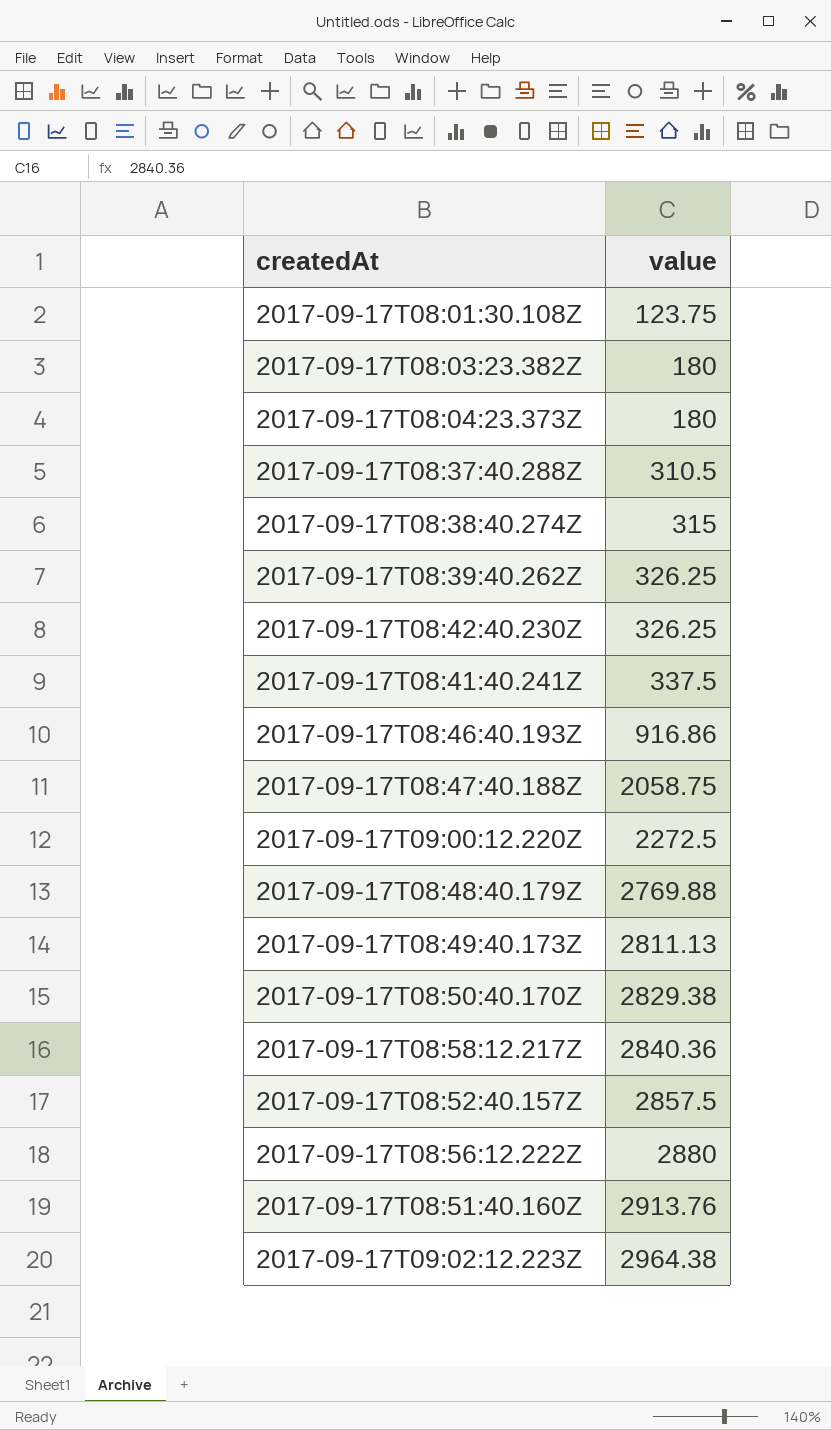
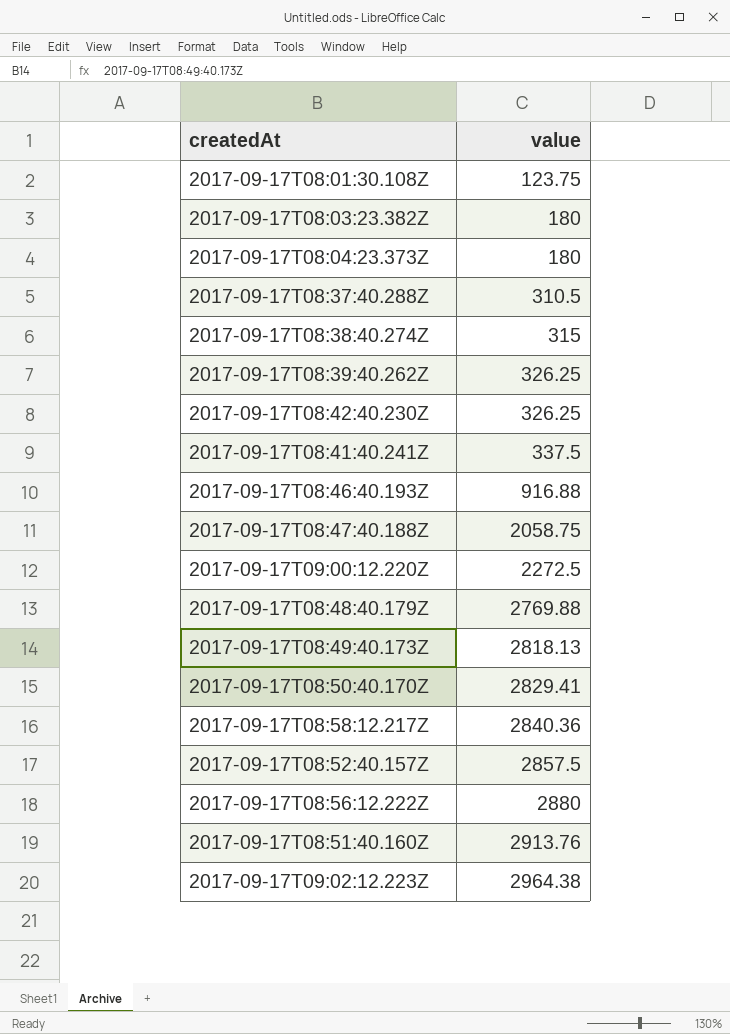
2017-09-17T08:46:40.193Z | value: 916.86 -> 916.88
2017-09-17T08:49:40.173Z | value: 2811.13 -> 2818.13
2017-09-17T08:50:40.170Z | value: 2829.38 -> 2829.41

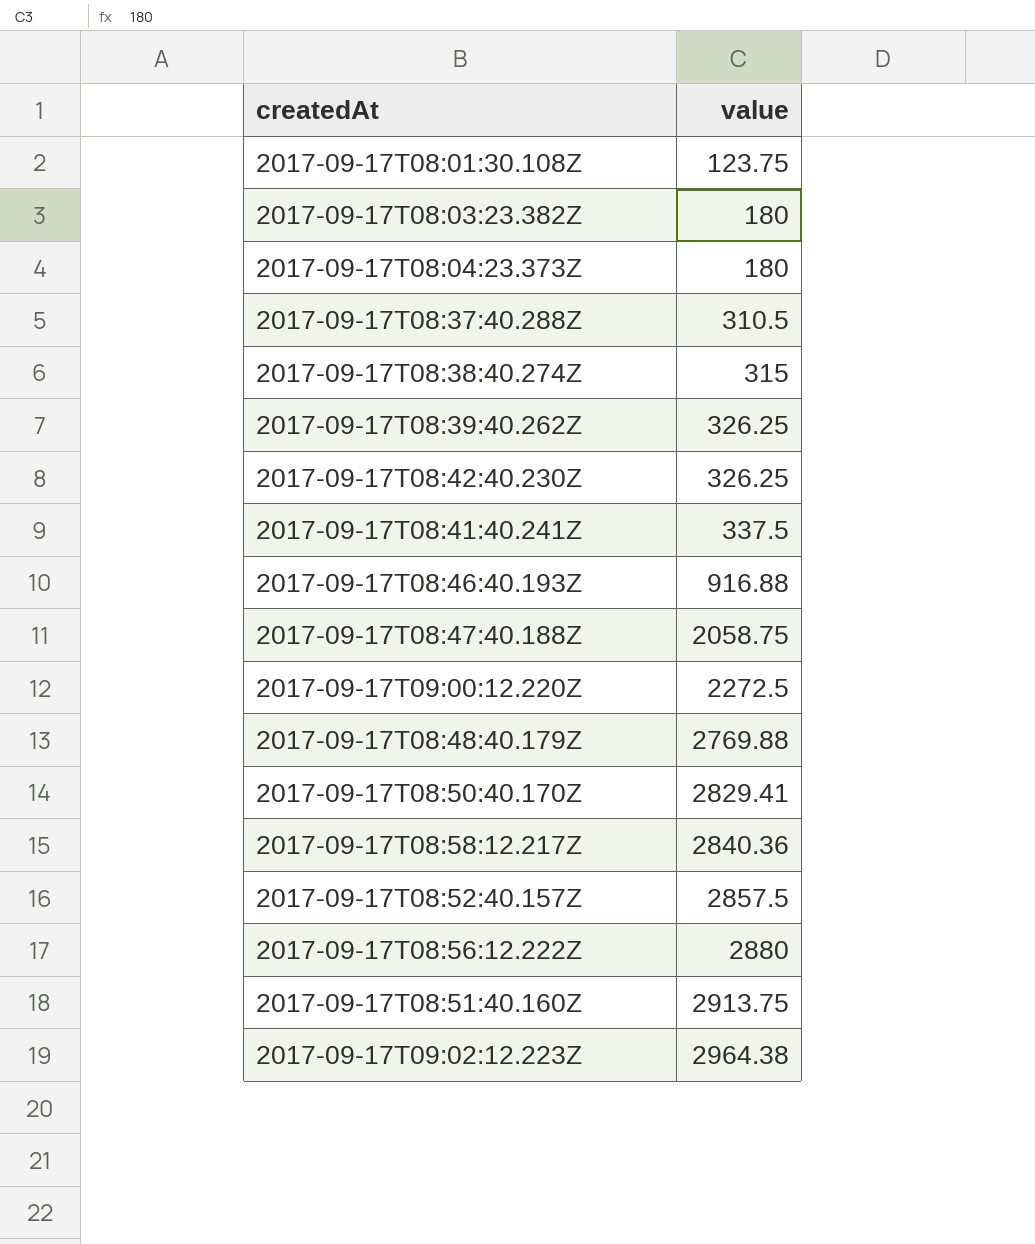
row 2017-09-17T08:49:40.173Z: 2818.13 -> none
2017-09-17T08:51:40.160Z | value: 2913.76 -> 2913.75

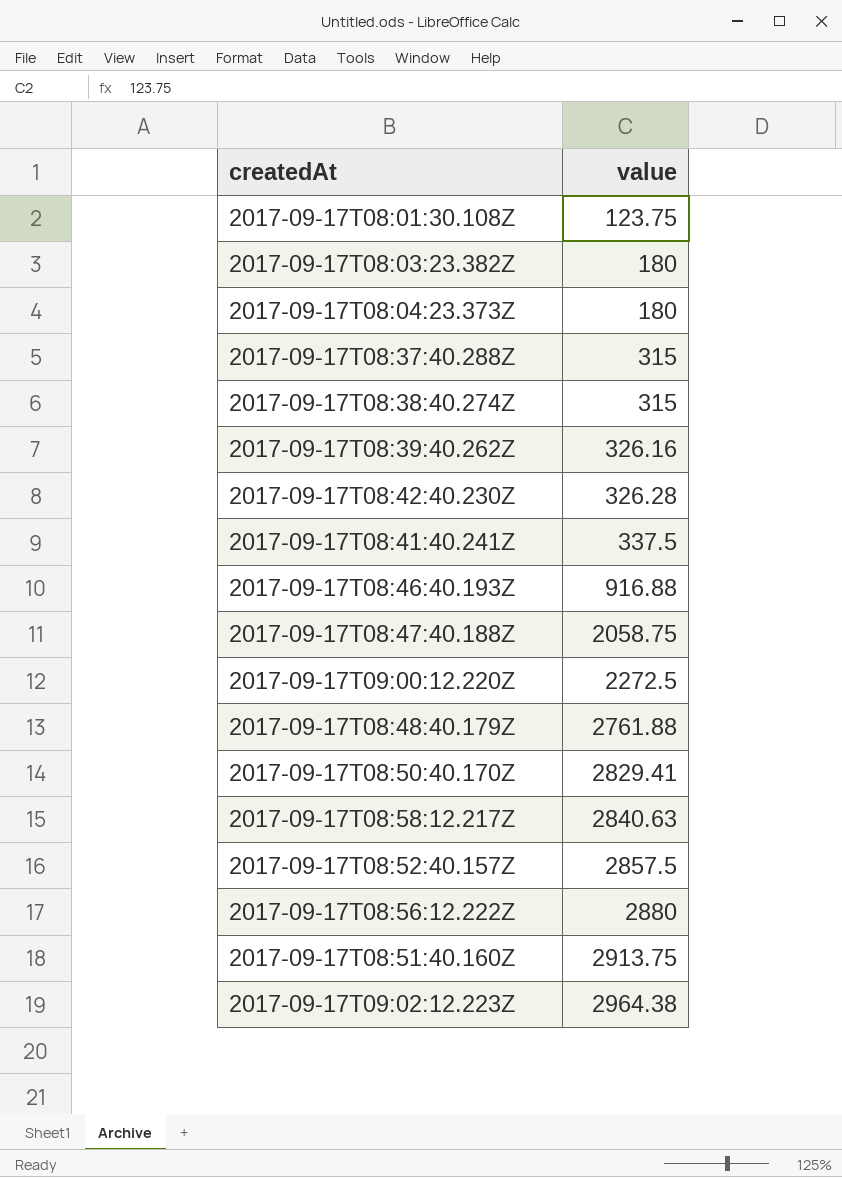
2017-09-17T08:37:40.288Z | value: 310.5 -> 315
2017-09-17T08:39:40.262Z | value: 326.25 -> 326.16
2017-09-17T08:42:40.230Z | value: 326.25 -> 326.28
2017-09-17T08:48:40.179Z | value: 2769.88 -> 2761.88
2017-09-17T08:58:12.217Z | value: 2840.36 -> 2840.63

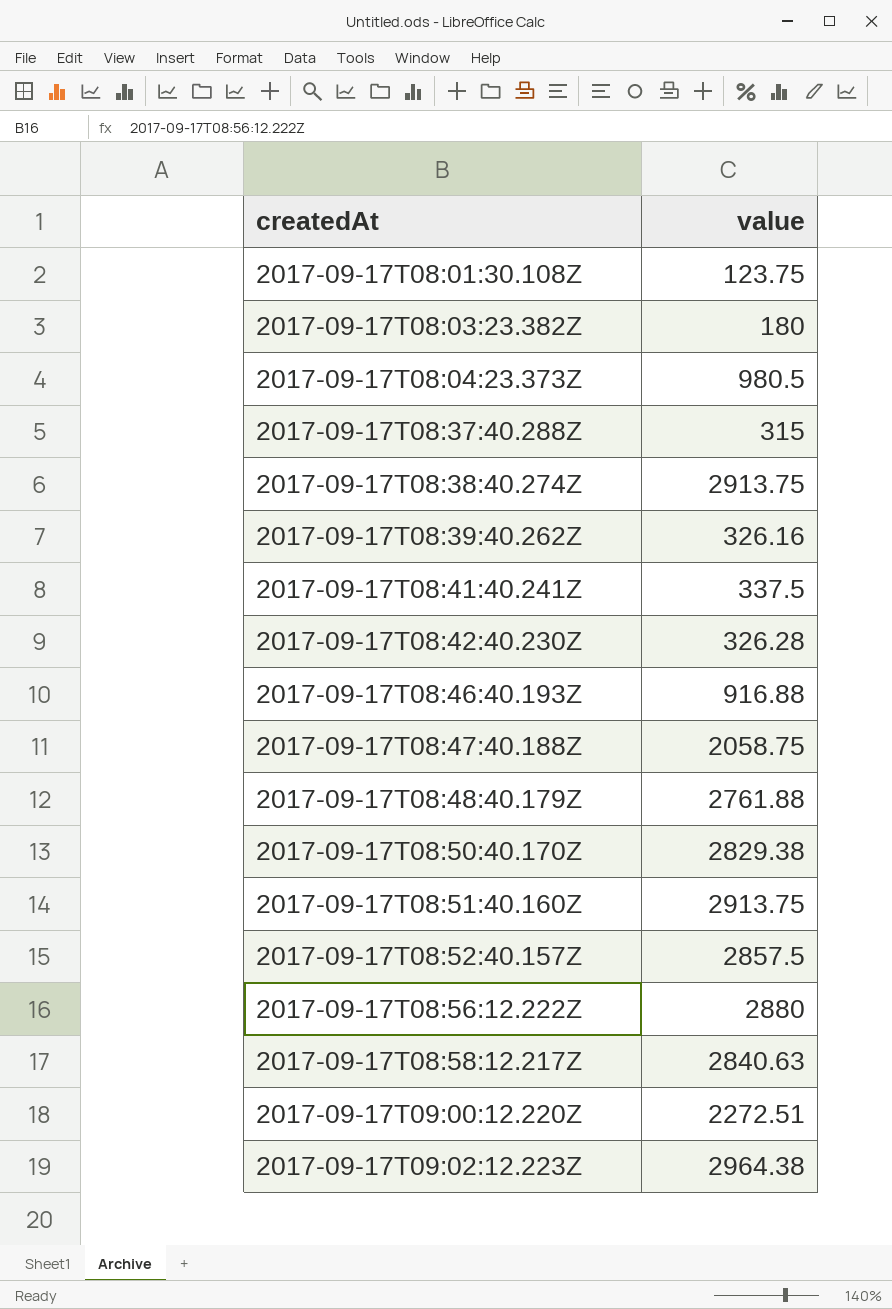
row order: value ascending -> createdAt ascending
2017-09-17T08:04:23.373Z | value: 180 -> 980.5
2017-09-17T08:38:40.274Z | value: 315 -> 2913.75
2017-09-17T08:50:40.170Z | value: 2829.41 -> 2829.38
2017-09-17T09:00:12.220Z | value: 2272.5 -> 2272.51

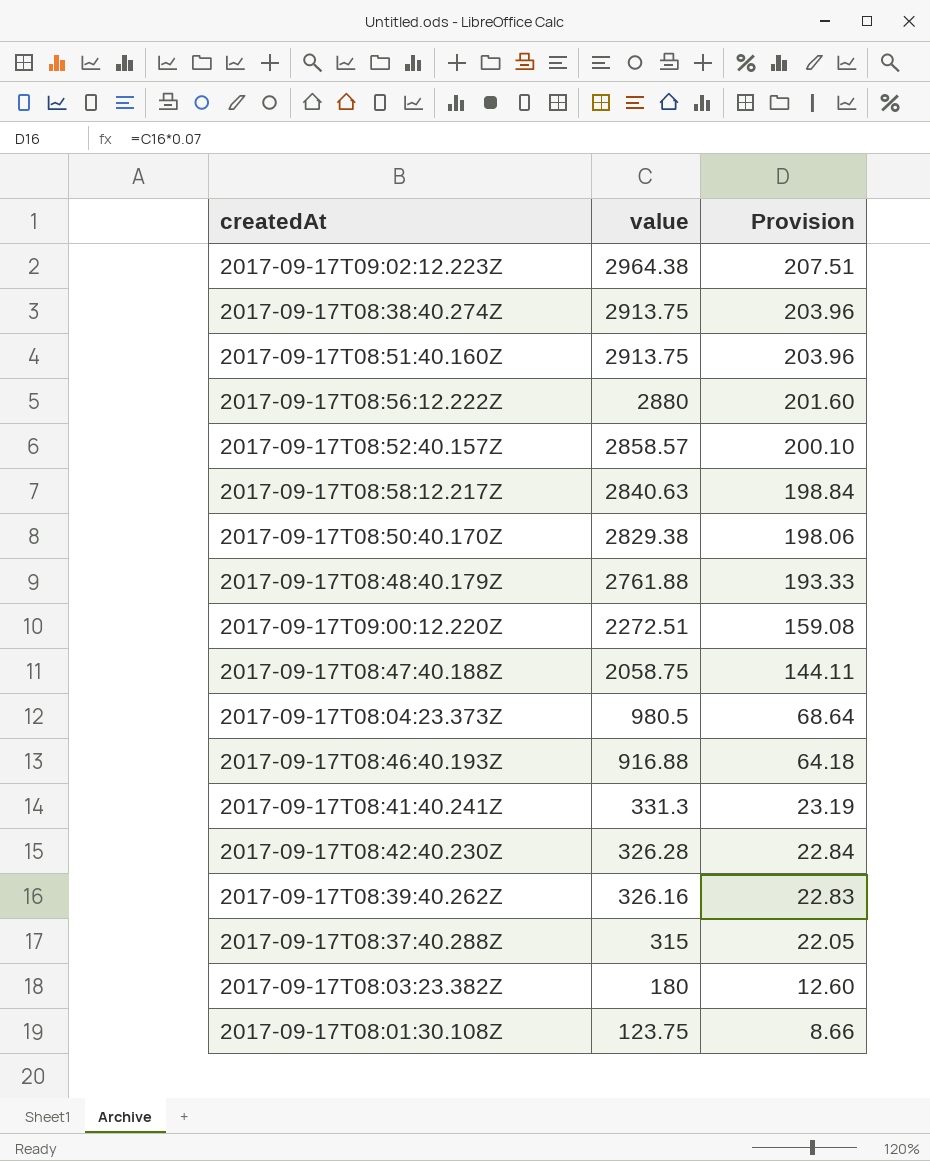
row order: createdAt ascending -> value descending
column Provision | formula: none -> [value] * 0.07
2017-09-17T08:52:40.157Z | value: 2857.5 -> 2858.57
2017-09-17T08:41:40.241Z | value: 337.5 -> 331.3

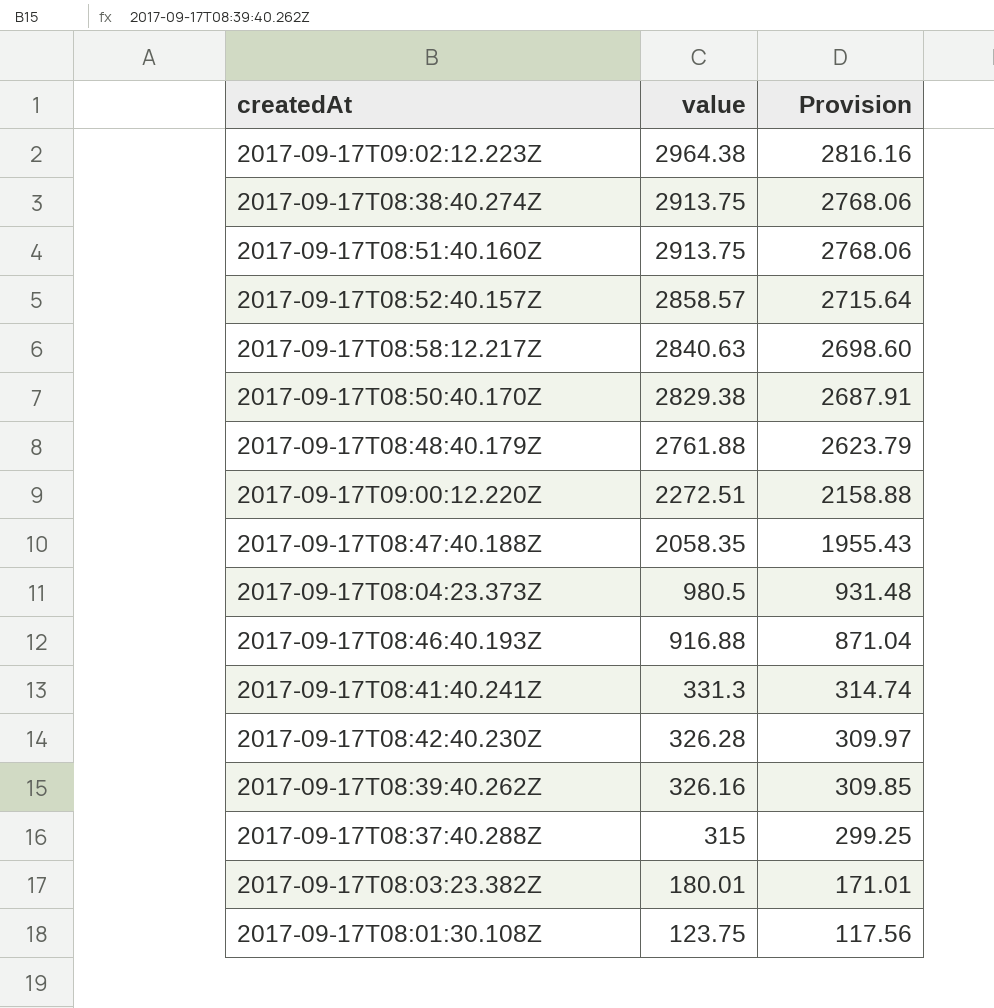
column Provision | formula: [value] * 0.07 -> [value] * 0.95
row 2017-09-17T08:56:12.222Z: 2880 | 201.60 -> none
2017-09-17T08:47:40.188Z | value: 2058.75 -> 2058.35
2017-09-17T08:03:23.382Z | value: 180 -> 180.01

